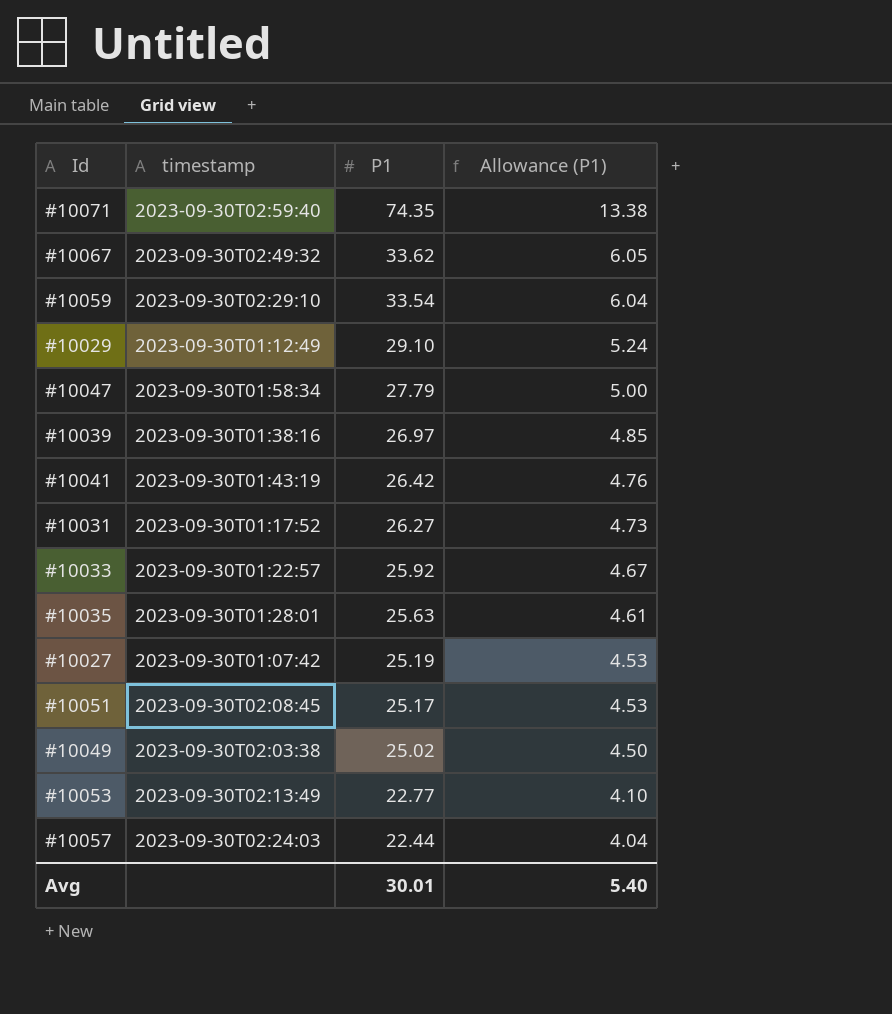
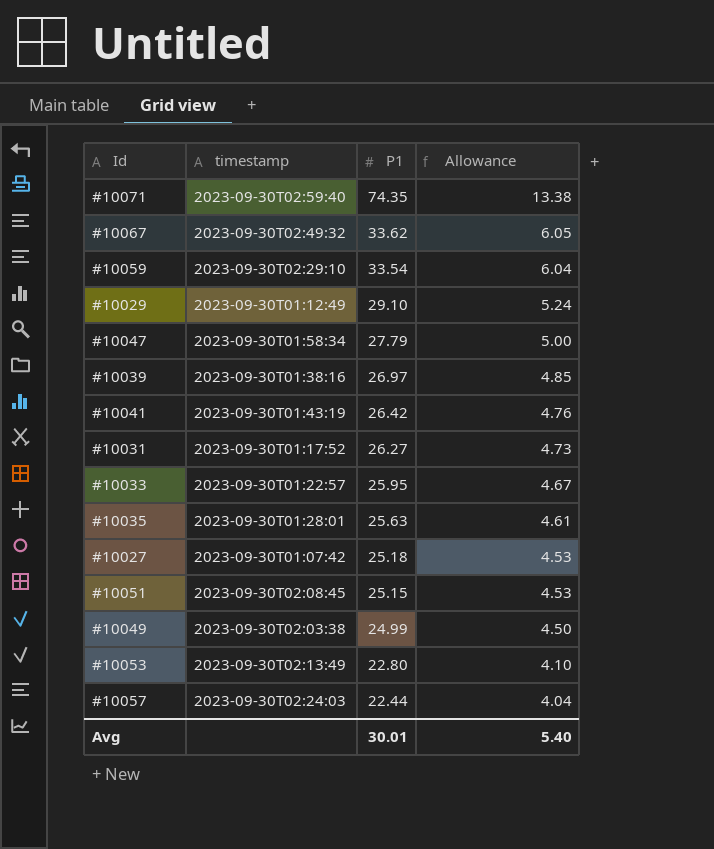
column name: Allowance (P1) -> Allowance
#10033 | P1: 25.92 -> 25.95
#10027 | P1: 25.19 -> 25.18
#10051 | P1: 25.17 -> 25.15
#10049 | P1: 25.02 -> 24.99
#10053 | P1: 22.77 -> 22.80

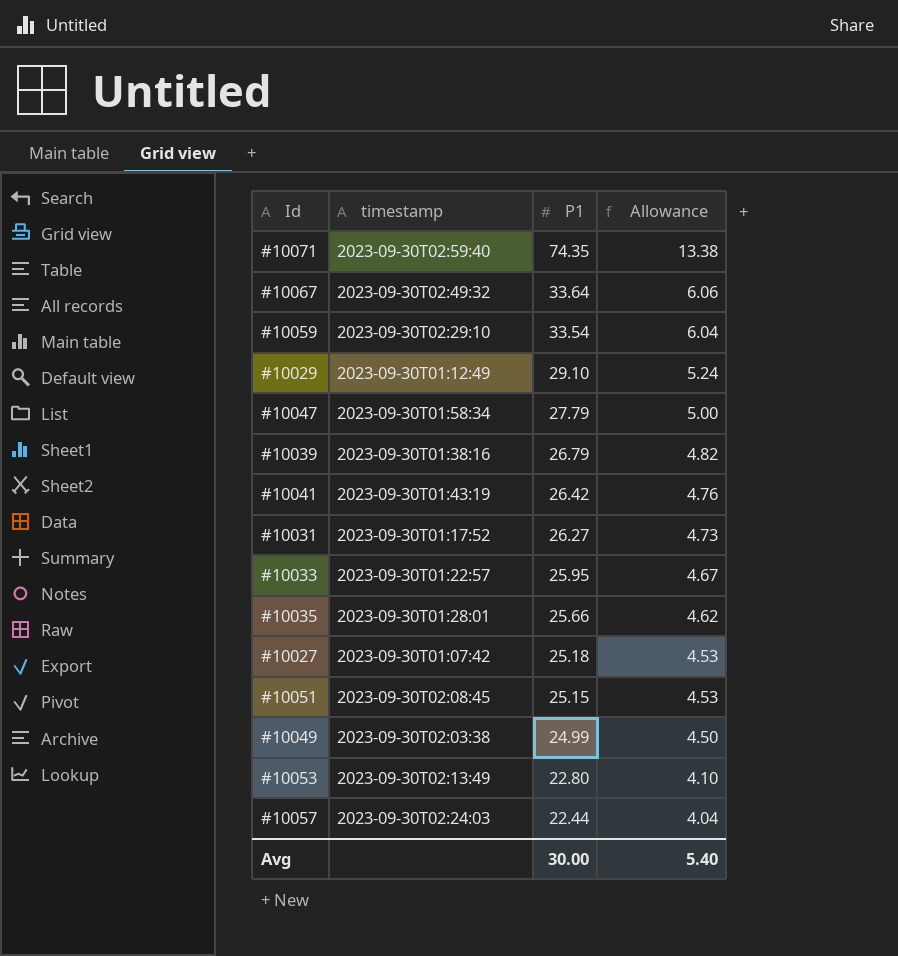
#10067 | P1: 33.62 -> 33.64
#10067 | Allowance: 6.05 -> 6.06
#10039 | P1: 26.97 -> 26.79
#10039 | Allowance: 4.85 -> 4.82
#10035 | P1: 25.63 -> 25.66
#10035 | Allowance: 4.61 -> 4.62
Avg | P1: 30.01 -> 30.00

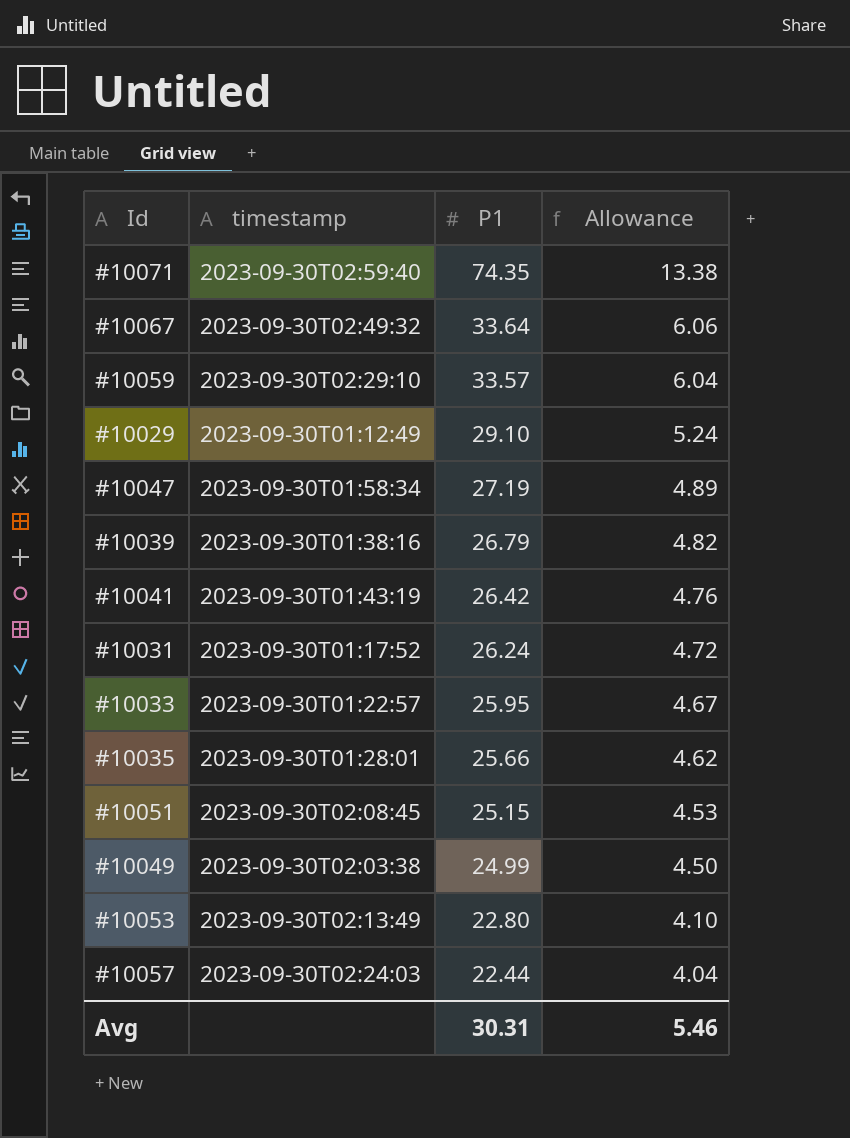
row #10027: 2023-09-30T01:07:42 | 25.18 | 4.53 -> none
#10059 | P1: 33.54 -> 33.57
#10047 | P1: 27.79 -> 27.19
#10047 | Allowance: 5.00 -> 4.89
#10031 | P1: 26.27 -> 26.24
#10031 | Allowance: 4.73 -> 4.72
Avg | P1: 30.00 -> 30.31
Avg | Allowance: 5.40 -> 5.46

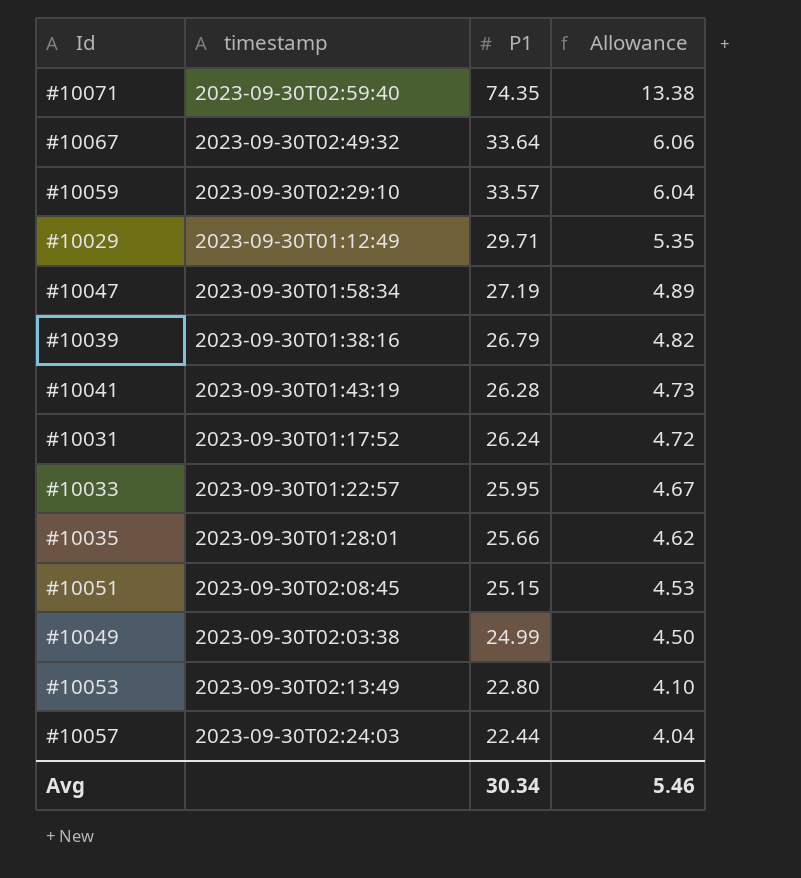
#10029 | P1: 29.10 -> 29.71
#10029 | Allowance: 5.24 -> 5.35
#10041 | P1: 26.42 -> 26.28
#10041 | Allowance: 4.76 -> 4.73
Avg | P1: 30.31 -> 30.34

